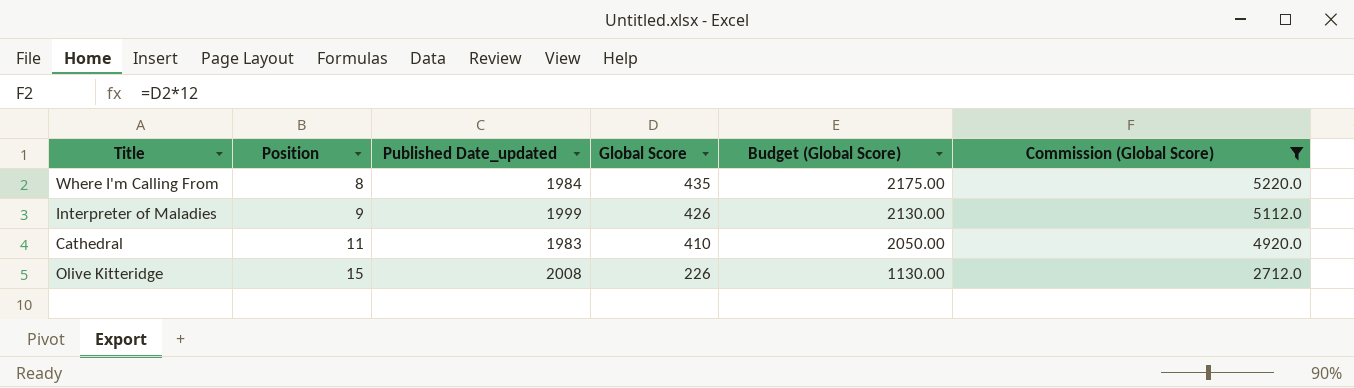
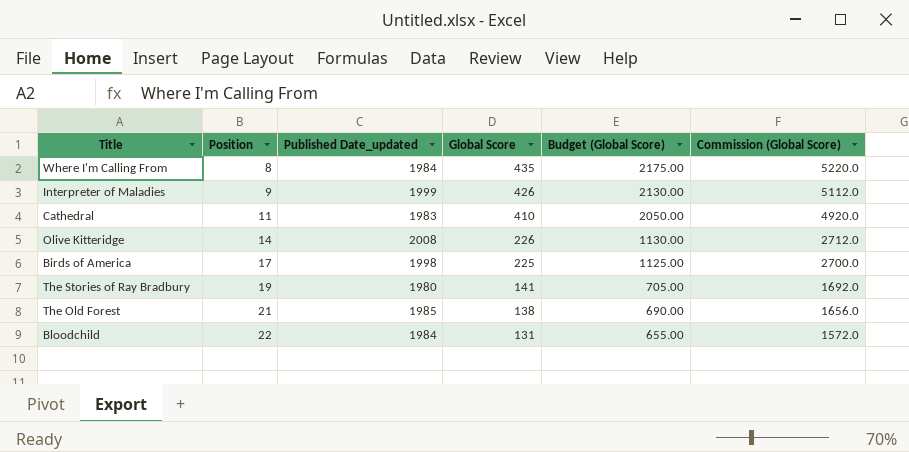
filter: Commission (Global Score) >= 2712.0 -> none
Olive Kitteridge | Position: 15 -> 14

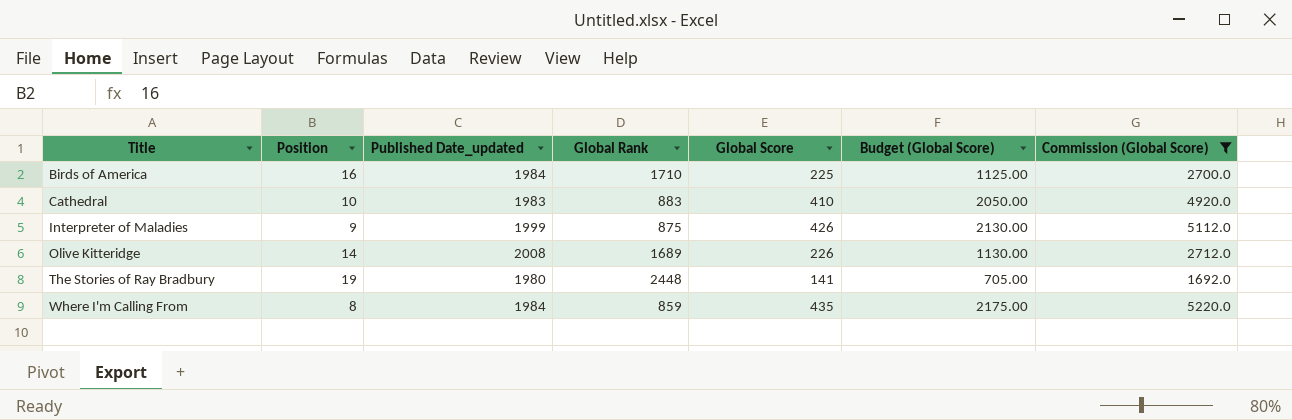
filter: none -> Commission (Global Score) >= 1692.0
row order: Position ascending -> Title ascending
column Global Rank | position: none -> 4
Birds of America | Position: 17 -> 16
Birds of America | Published Date_updated: 1998 -> 1984
Cathedral | Position: 11 -> 10

